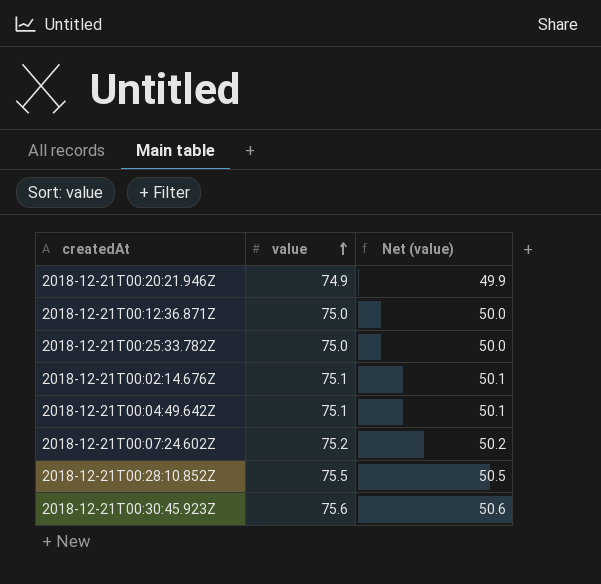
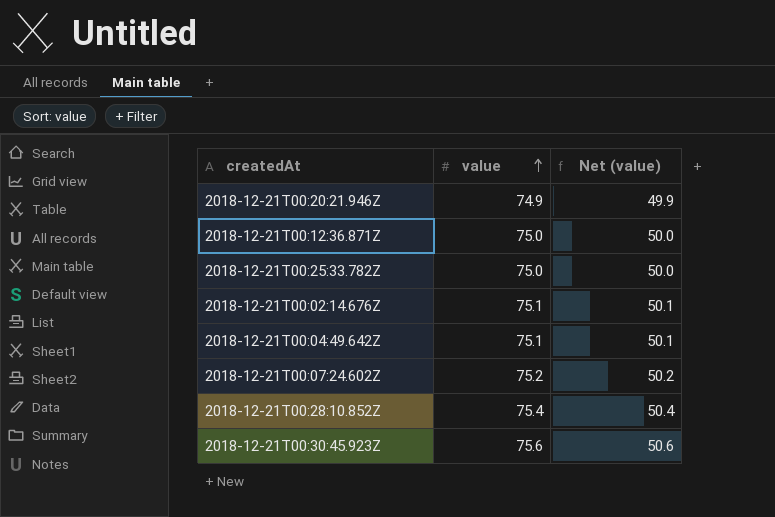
2018-12-21T00:28:10.852Z | value: 75.5 -> 75.4
2018-12-21T00:28:10.852Z | Net (value): 50.5 -> 50.4

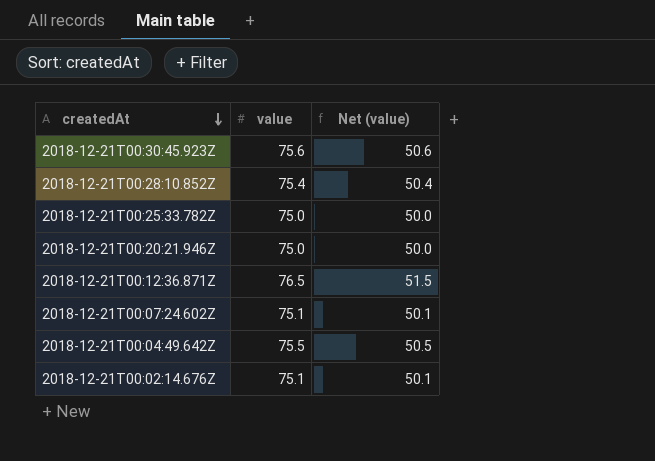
row order: value ascending -> createdAt descending
2018-12-21T00:20:21.946Z | value: 74.9 -> 75.0
2018-12-21T00:20:21.946Z | Net (value): 49.9 -> 50.0
2018-12-21T00:12:36.871Z | value: 75.0 -> 76.5
2018-12-21T00:12:36.871Z | Net (value): 50.0 -> 51.5
2018-12-21T00:07:24.602Z | value: 75.2 -> 75.1
2018-12-21T00:07:24.602Z | Net (value): 50.2 -> 50.1
2018-12-21T00:04:49.642Z | value: 75.1 -> 75.5
2018-12-21T00:04:49.642Z | Net (value): 50.1 -> 50.5

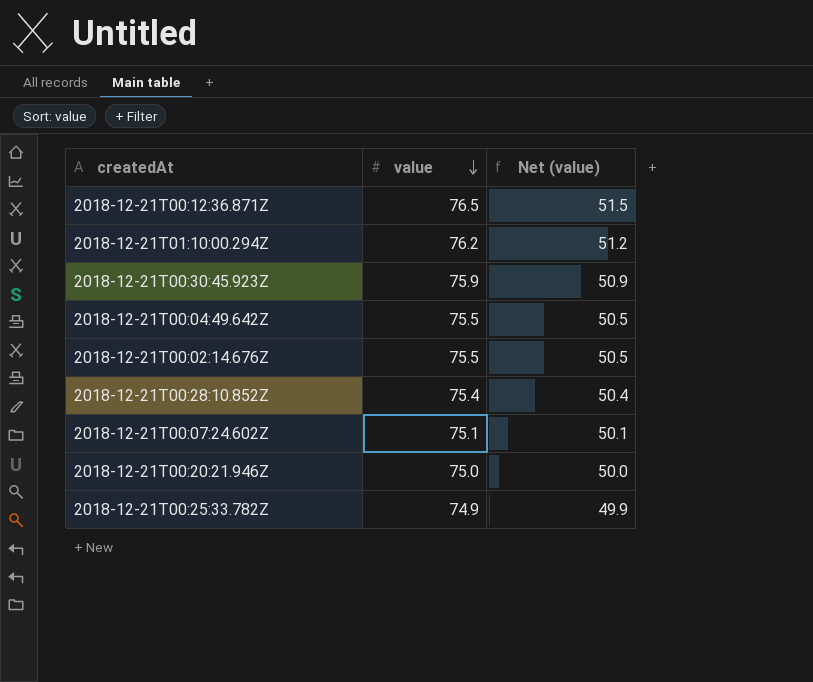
row order: createdAt descending -> value descending
row 2018-12-21T01:10:00.294Z: none -> 76.2 | 51.2
2018-12-21T00:30:45.923Z | value: 75.6 -> 75.9
2018-12-21T00:30:45.923Z | Net (value): 50.6 -> 50.9
2018-12-21T00:02:14.676Z | value: 75.1 -> 75.5
2018-12-21T00:02:14.676Z | Net (value): 50.1 -> 50.5
2018-12-21T00:25:33.782Z | value: 75.0 -> 74.9
2018-12-21T00:25:33.782Z | Net (value): 50.0 -> 49.9

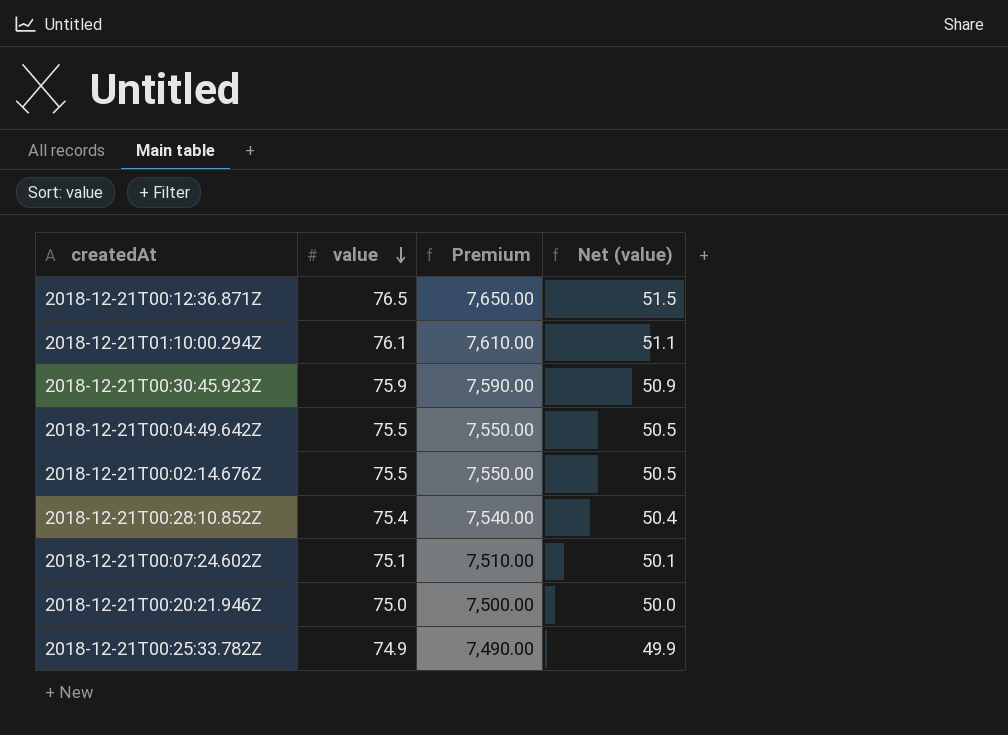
column Premium | formula: none -> [value] * 100
2018-12-21T01:10:00.294Z | value: 76.2 -> 76.1
2018-12-21T01:10:00.294Z | Net (value): 51.2 -> 51.1

